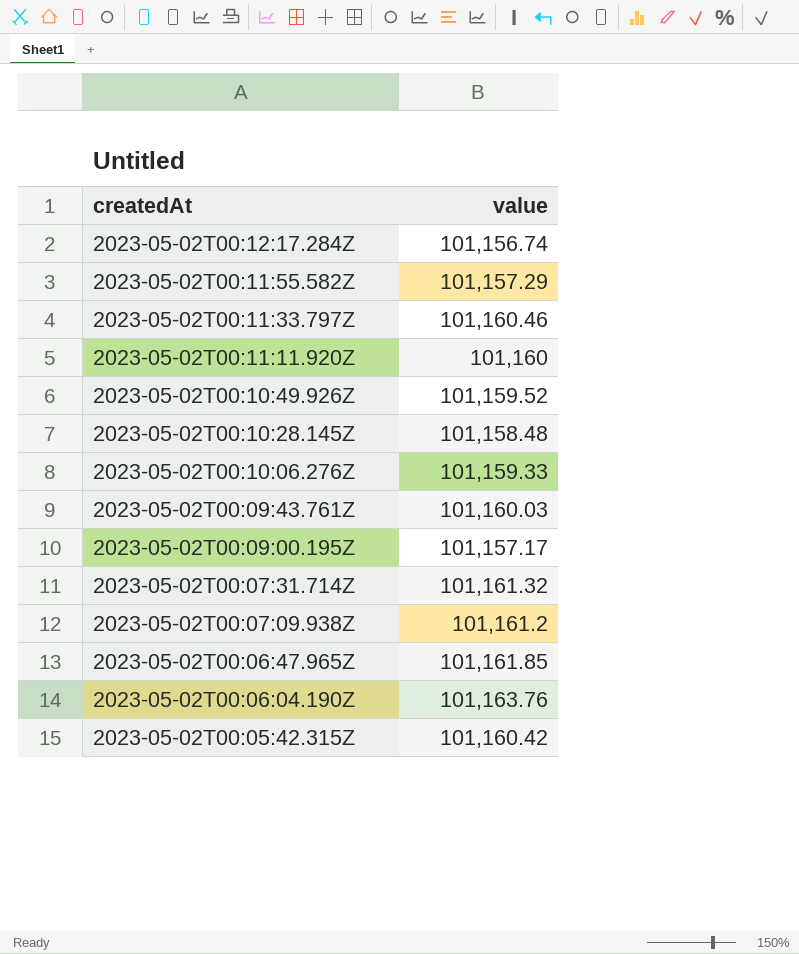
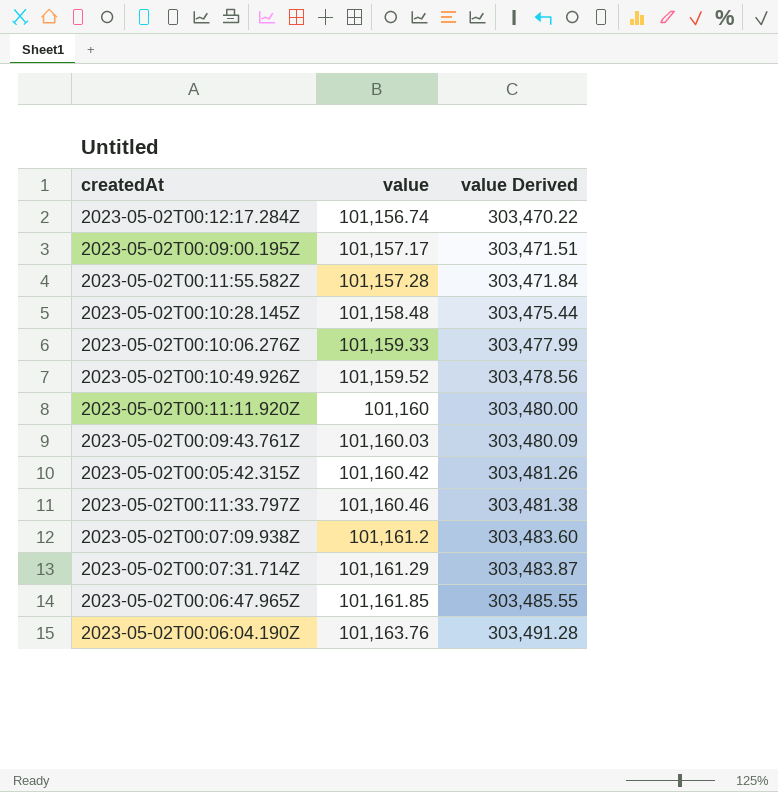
row order: createdAt descending -> value ascending
column value Derived | formula: none -> [value] * 3
2023-05-02T00:11:55.582Z | value: 101,157.29 -> 101,157.28
2023-05-02T00:07:31.714Z | value: 101,161.32 -> 101,161.29

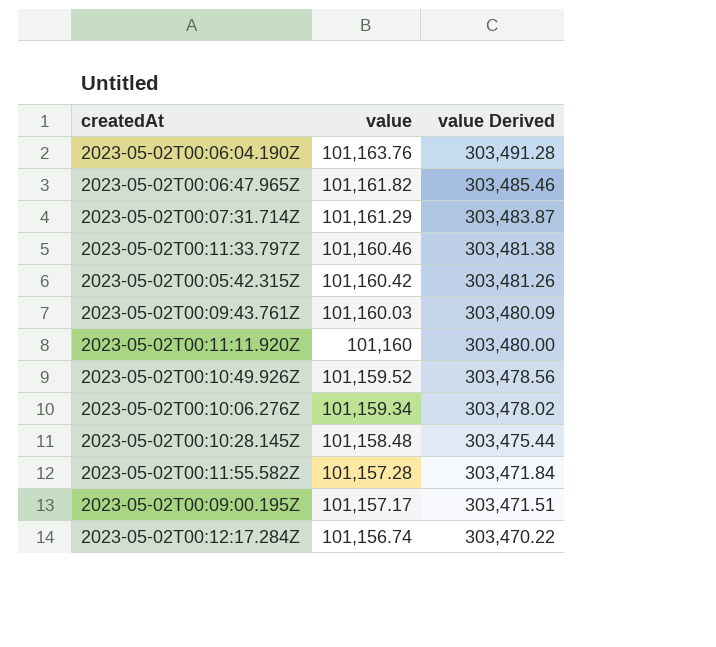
row order: value ascending -> value descending
row 2023-05-02T00:07:09.938Z: 101,161.2 | 303,483.60 -> none
2023-05-02T00:06:47.965Z | value: 101,161.85 -> 101,161.82
2023-05-02T00:06:47.965Z | value Derived: 303,485.55 -> 303,485.46
2023-05-02T00:10:06.276Z | value: 101,159.33 -> 101,159.34
2023-05-02T00:10:06.276Z | value Derived: 303,477.99 -> 303,478.02

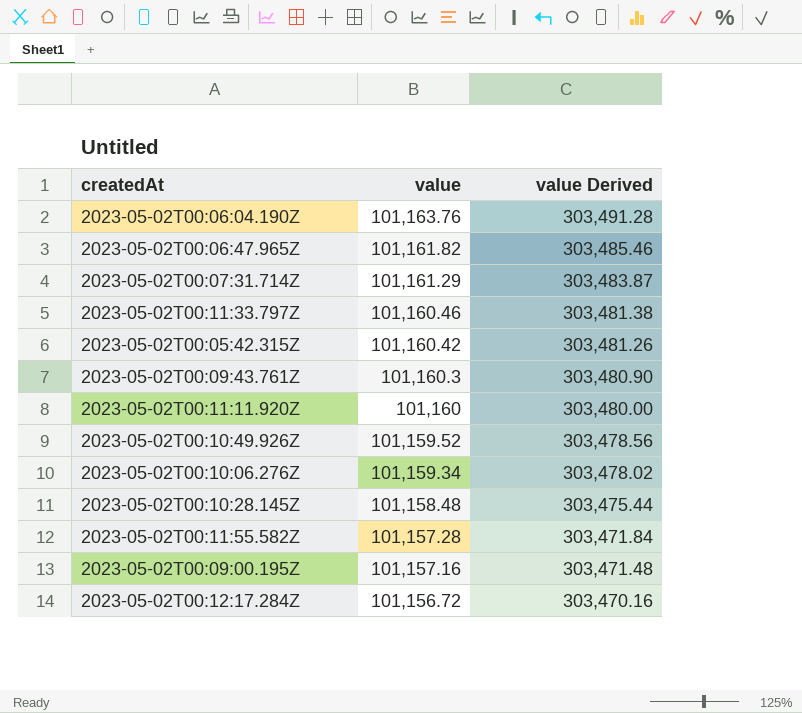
2023-05-02T00:09:43.761Z | value: 101,160.03 -> 101,160.3
2023-05-02T00:09:43.761Z | value Derived: 303,480.09 -> 303,480.90
2023-05-02T00:09:00.195Z | value: 101,157.17 -> 101,157.16
2023-05-02T00:09:00.195Z | value Derived: 303,471.51 -> 303,471.48
2023-05-02T00:12:17.284Z | value: 101,156.74 -> 101,156.72
2023-05-02T00:12:17.284Z | value Derived: 303,470.22 -> 303,470.16

